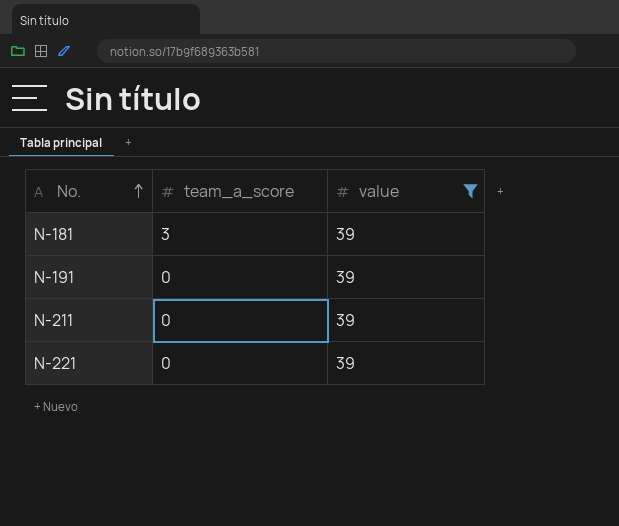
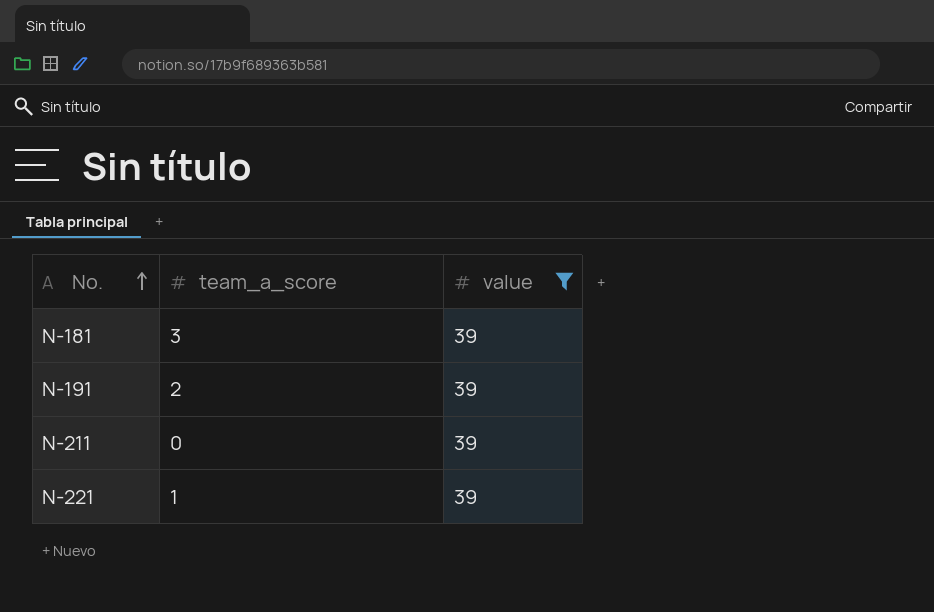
N-191 | team_a_score: 0 -> 2
N-221 | team_a_score: 0 -> 1

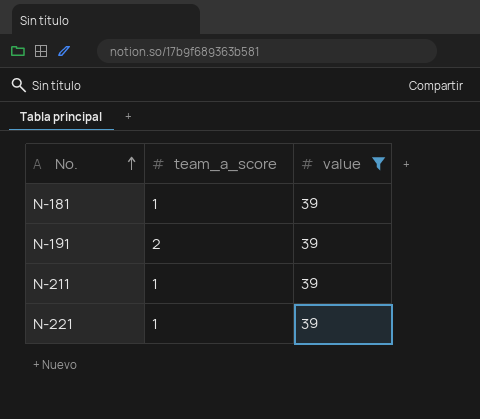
N-181 | team_a_score: 3 -> 1
N-211 | team_a_score: 0 -> 1

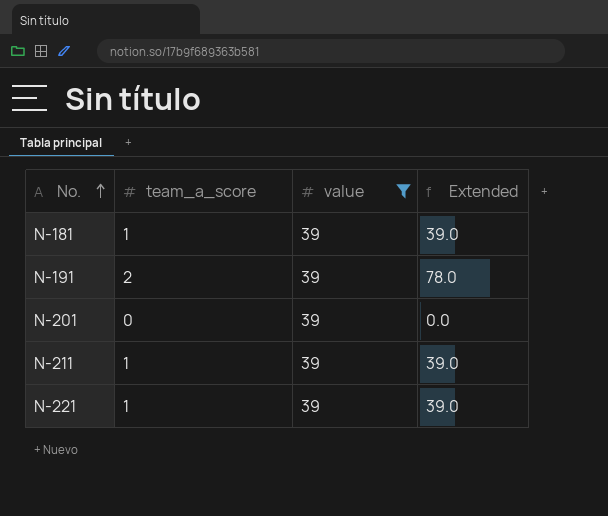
column Extended | formula: none -> [team_a_score] * [value]
row N-201: none -> 0 | 39 | 0.0

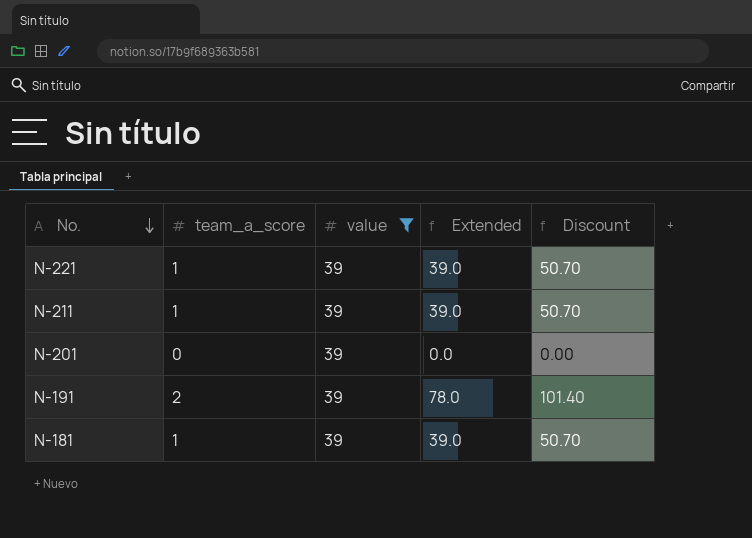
row order: No. ascending -> No. descending
column Discount | formula: none -> [Extended] * 1.3

